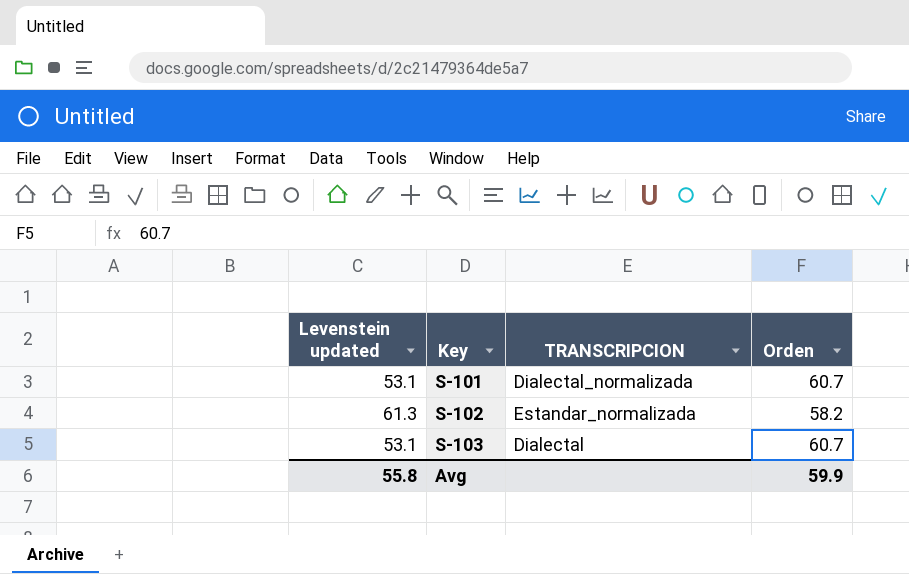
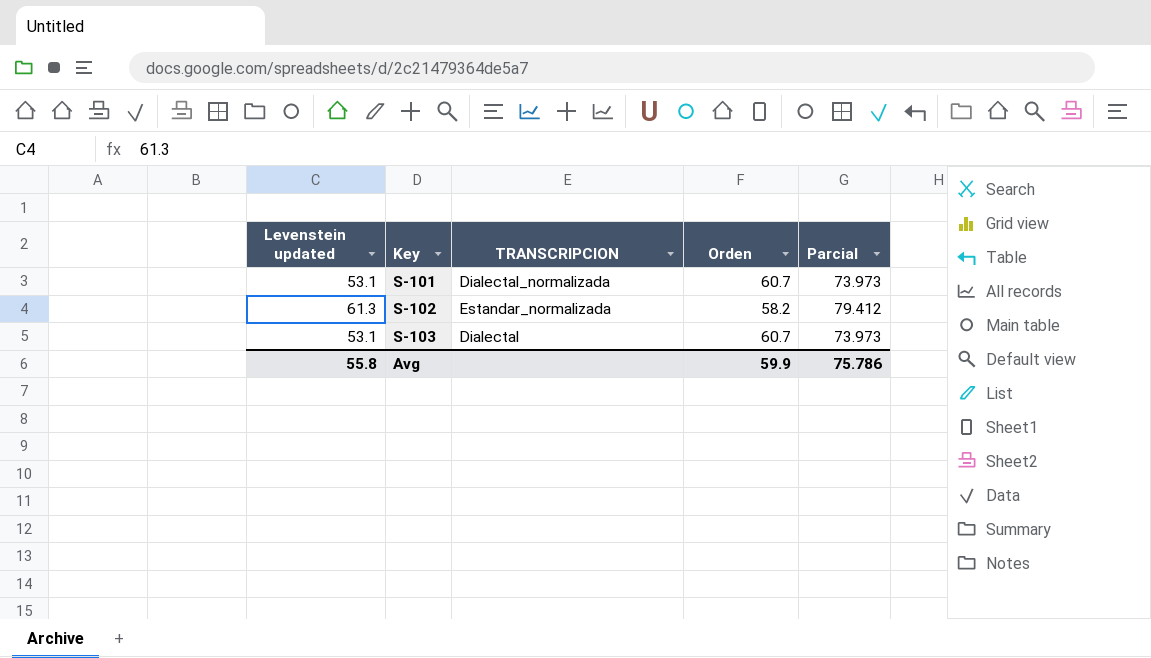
column Parcial | position: none -> 5

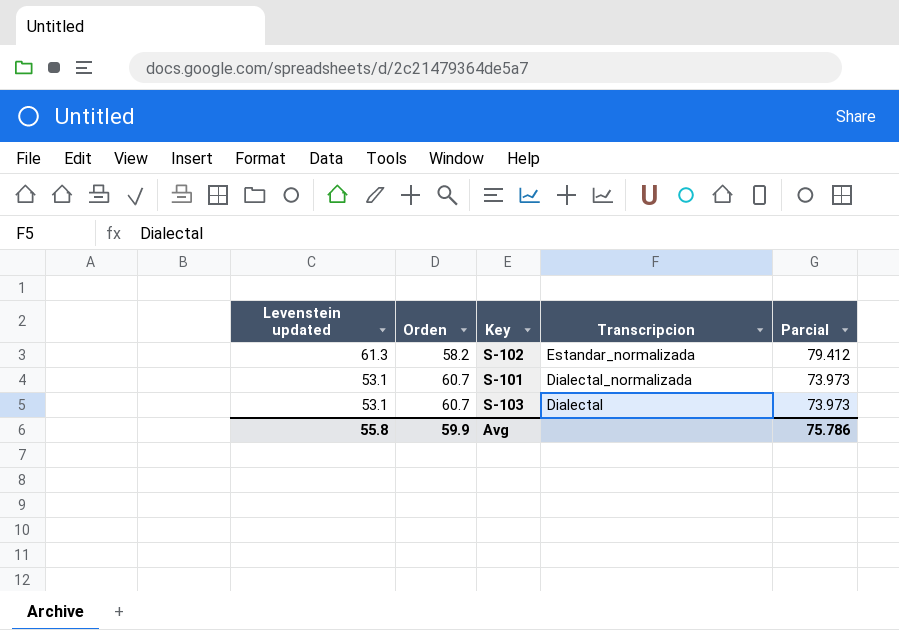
row order: Key ascending -> Levenstein updated descending
column Orden | position: 4 -> 2
column name: TRANSCRIPCION -> Transcripcion

